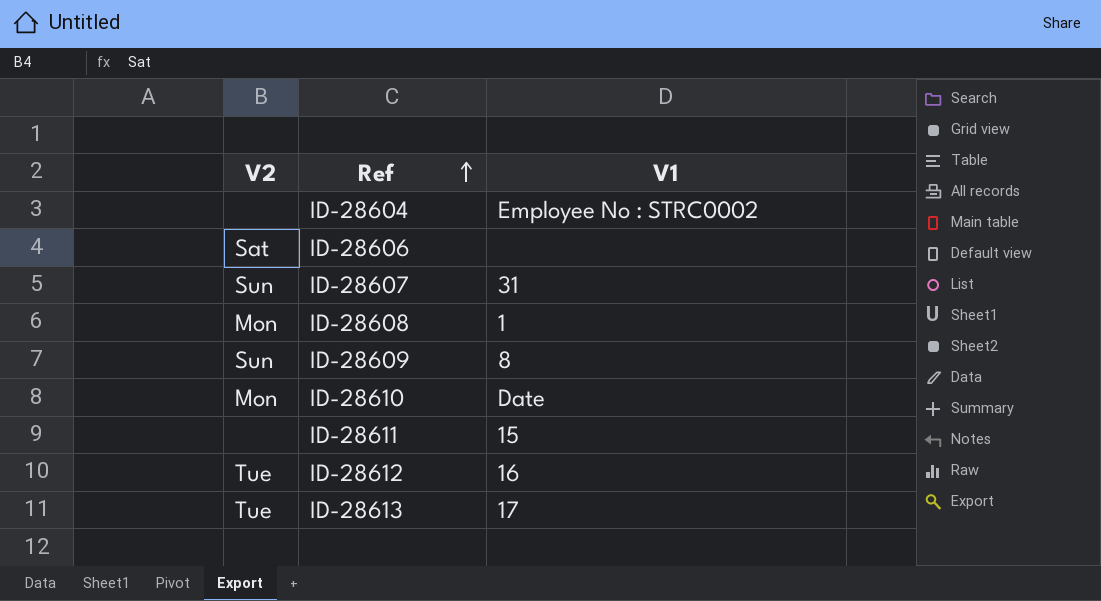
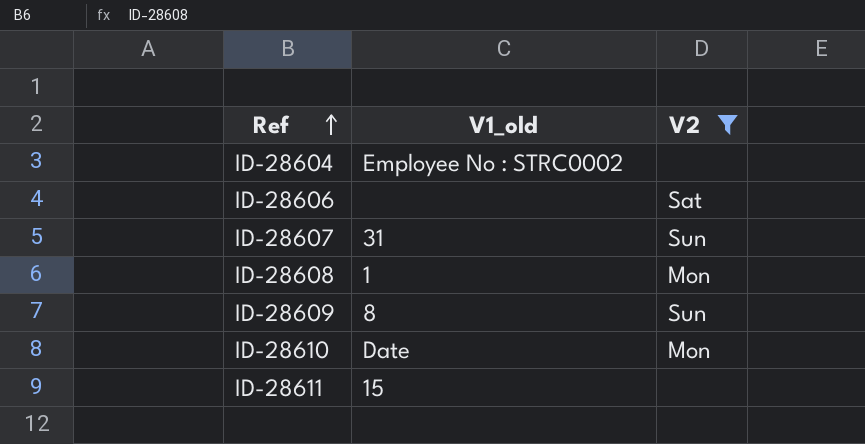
filter: none -> V2 != Tue
column name: V1 -> V1_old
column V2 | position: 1 -> 3

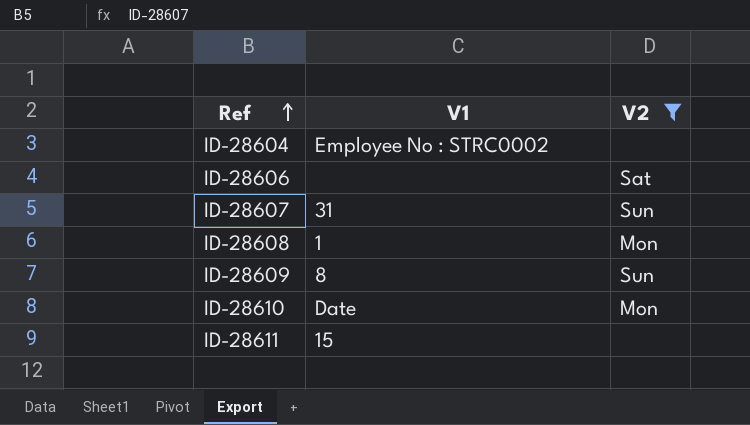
column name: V1_old -> V1

